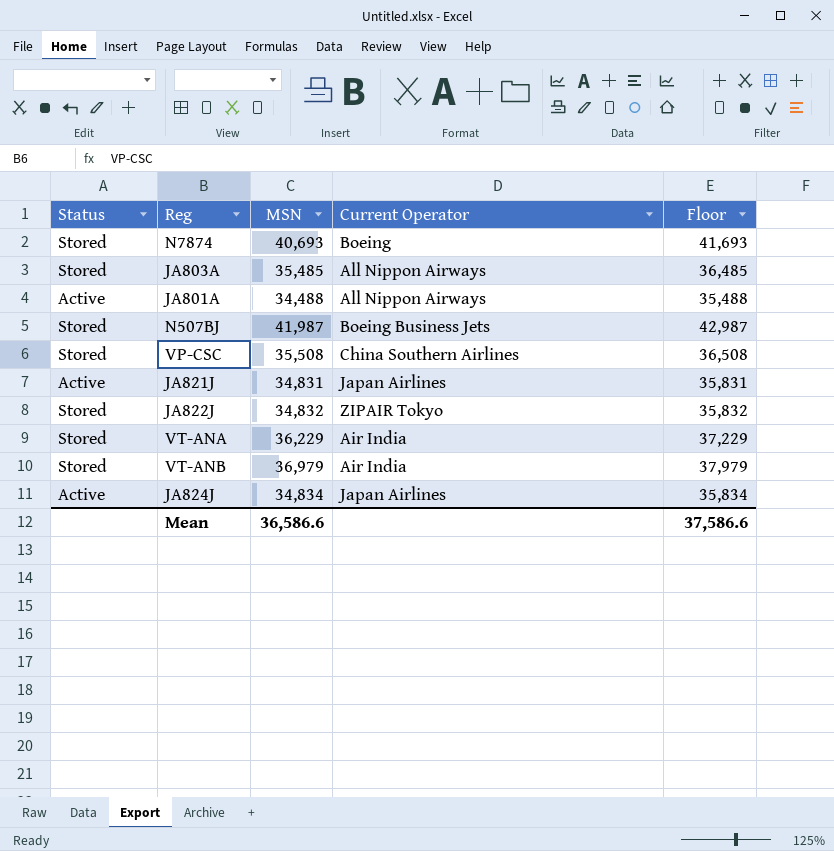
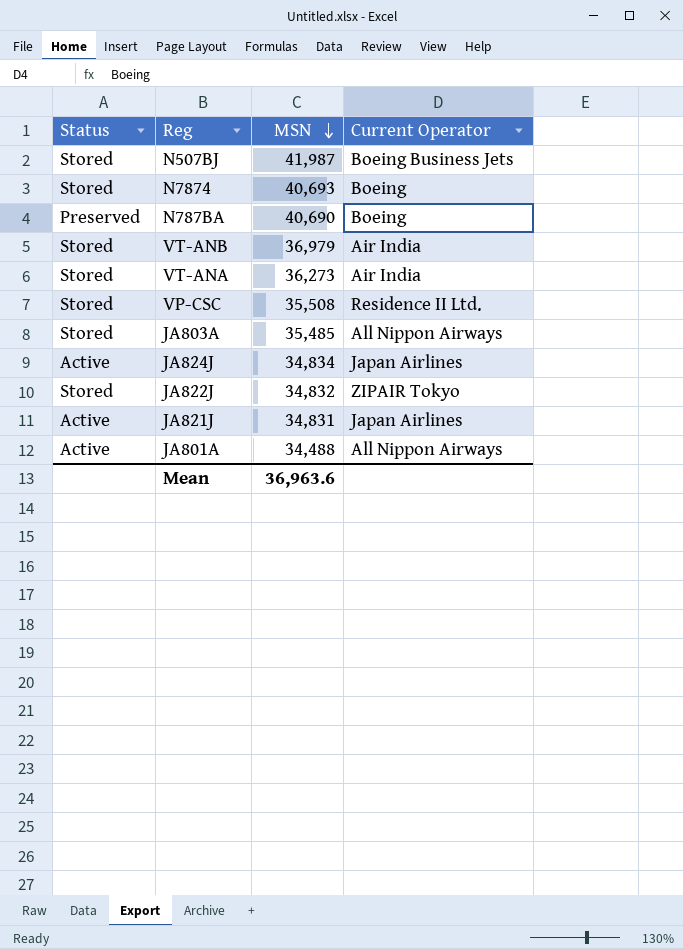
row order: none -> MSN descending
column Floor | formula: [MSN] + 1000 -> none
row N787BA: none -> Preserved | 40,690 | Boeing
VT-ANA | MSN: 36,229 -> 36,273
VP-CSC | Current Operator: China Southern Airlines -> Residence II Ltd.
Mean | MSN: 36,586.6 -> 36,963.6

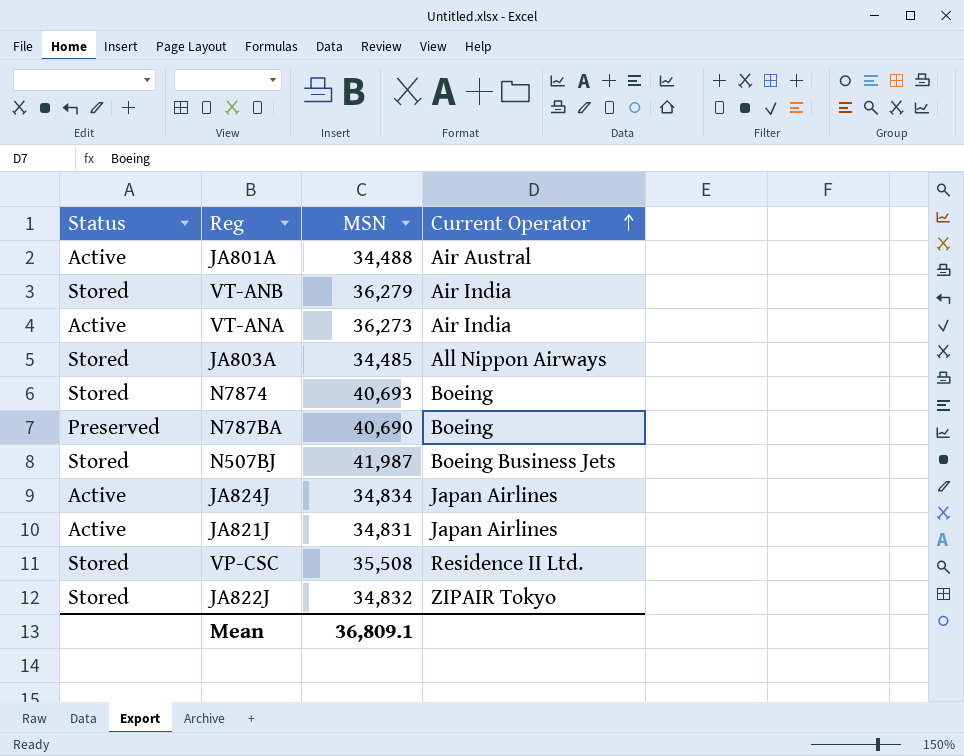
row order: MSN descending -> Current Operator ascending
JA801A | Current Operator: All Nippon Airways -> Air Austral
VT-ANB | MSN: 36,979 -> 36,279
VT-ANA | Status: Stored -> Active
JA803A | MSN: 35,485 -> 34,485
Mean | MSN: 36,963.6 -> 36,809.1

